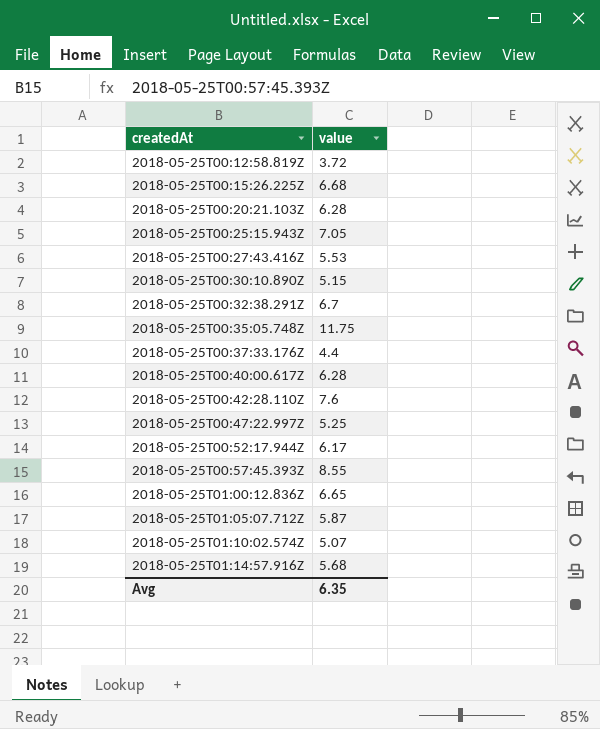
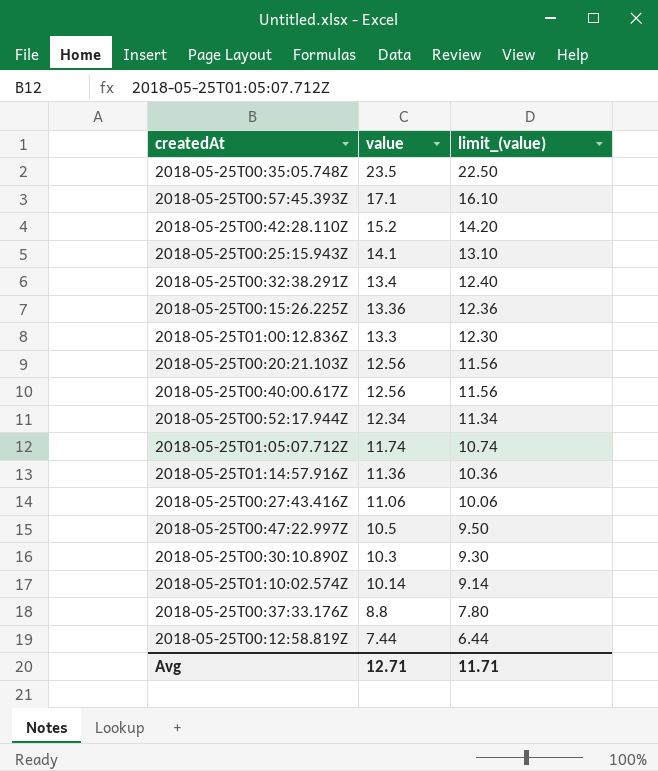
row order: createdAt ascending -> value descending
column limit_(value) | formula: none -> [value] - 1
2018-05-25T00:35:05.748Z | value: 11.75 -> 23.5
2018-05-25T00:57:45.393Z | value: 8.55 -> 17.1
2018-05-25T00:42:28.110Z | value: 7.6 -> 15.2
2018-05-25T00:25:15.943Z | value: 7.05 -> 14.1
2018-05-25T00:32:38.291Z | value: 6.7 -> 13.4
2018-05-25T00:15:26.225Z | value: 6.68 -> 13.36
2018-05-25T01:00:12.836Z | value: 6.65 -> 13.3
2018-05-25T00:20:21.103Z | value: 6.28 -> 12.56
2018-05-25T00:40:00.617Z | value: 6.28 -> 12.56
2018-05-25T00:52:17.944Z | value: 6.17 -> 12.34
2018-05-25T01:05:07.712Z | value: 5.87 -> 11.74
2018-05-25T01:14:57.916Z | value: 5.68 -> 11.36
2018-05-25T00:27:43.416Z | value: 5.53 -> 11.06
2018-05-25T00:47:22.997Z | value: 5.25 -> 10.5
2018-05-25T00:30:10.890Z | value: 5.15 -> 10.3
2018-05-25T01:10:02.574Z | value: 5.07 -> 10.14
2018-05-25T00:37:33.176Z | value: 4.4 -> 8.8
2018-05-25T00:12:58.819Z | value: 3.72 -> 7.44
Avg | value: 6.35 -> 12.71

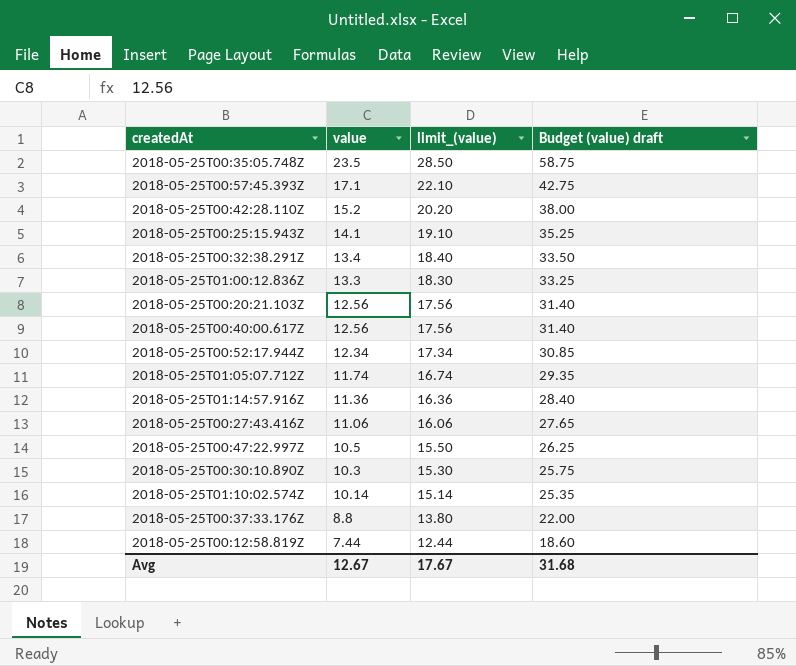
column limit_(value) | formula: [value] - 1 -> [value] + 5
column Budget (value) draft | formula: none -> [value] * 2.5
row 2018-05-25T00:15:26.225Z: 13.36 | 12.36 -> none
Avg | value: 12.71 -> 12.67
Avg | limit_(value): 11.71 -> 17.67

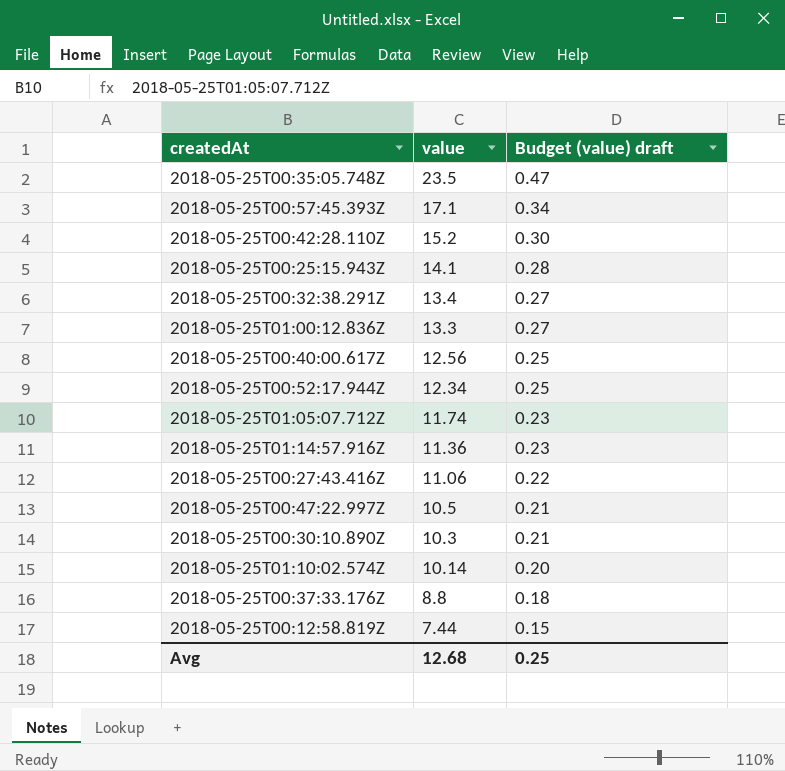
column limit_(value) | formula: [value] + 5 -> none
column Budget (value) draft | formula: [value] * 2.5 -> [value] * 0.02
row 2018-05-25T00:20:21.103Z: 12.56 | 17.56 | 31.40 -> none
Avg | value: 12.67 -> 12.68
Avg | Budget (value) draft: 31.68 -> 0.25

